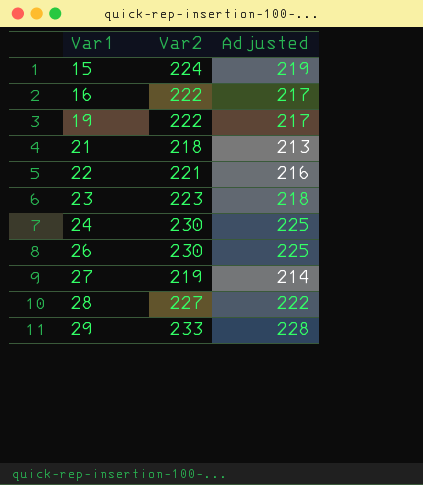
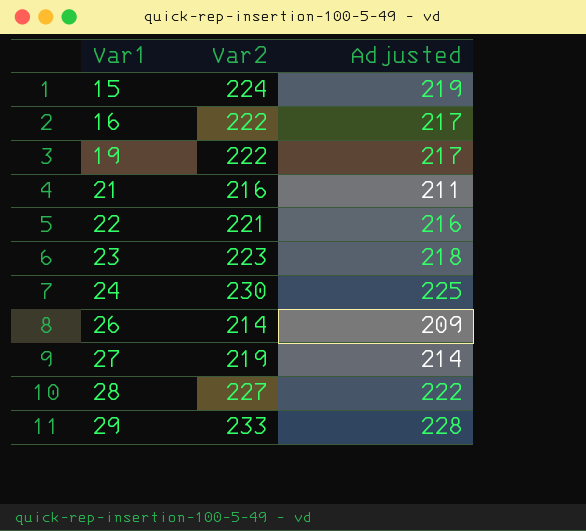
21 | Var2: 218 -> 216
21 | Adjusted: 213 -> 211
26 | Var2: 230 -> 214
26 | Adjusted: 225 -> 209

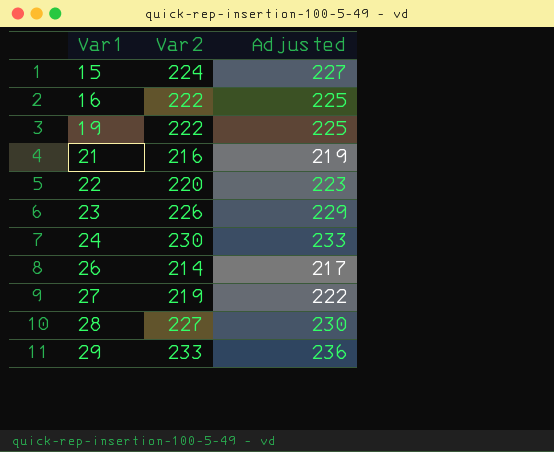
column Adjusted | formula: [Var2] - 5 -> [Var2] + 3
22 | Var2: 221 -> 220
23 | Var2: 223 -> 226

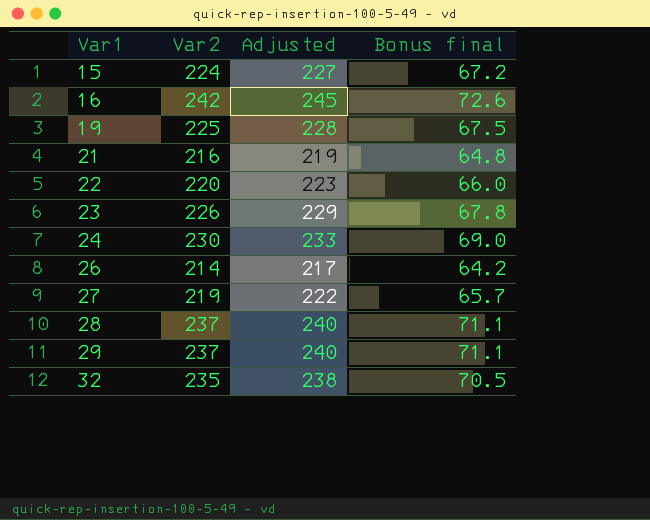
column Bonus final | formula: none -> [Var2] * 0.3
16 | Var2: 222 -> 242
16 | Adjusted: 225 -> 245
19 | Var2: 222 -> 225
19 | Adjusted: 225 -> 228
28 | Var2: 227 -> 237
28 | Adjusted: 230 -> 240
29 | Var2: 233 -> 237
29 | Adjusted: 236 -> 240
row 32: none -> 235 | 238 | 70.5

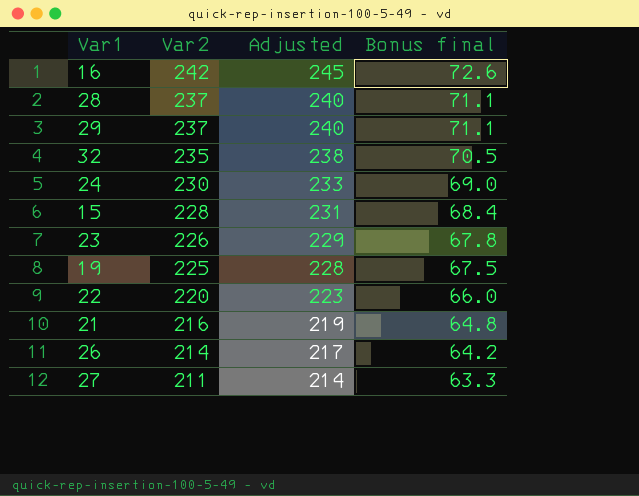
row order: Var1 ascending -> Var2 descending
15 | Var2: 224 -> 228
15 | Adjusted: 227 -> 231
15 | Bonus final: 67.2 -> 68.4
27 | Var2: 219 -> 211
27 | Adjusted: 222 -> 214
27 | Bonus final: 65.7 -> 63.3

